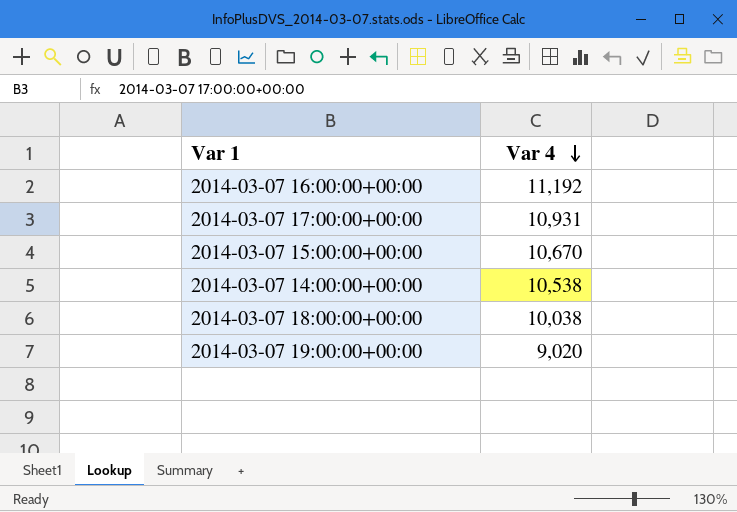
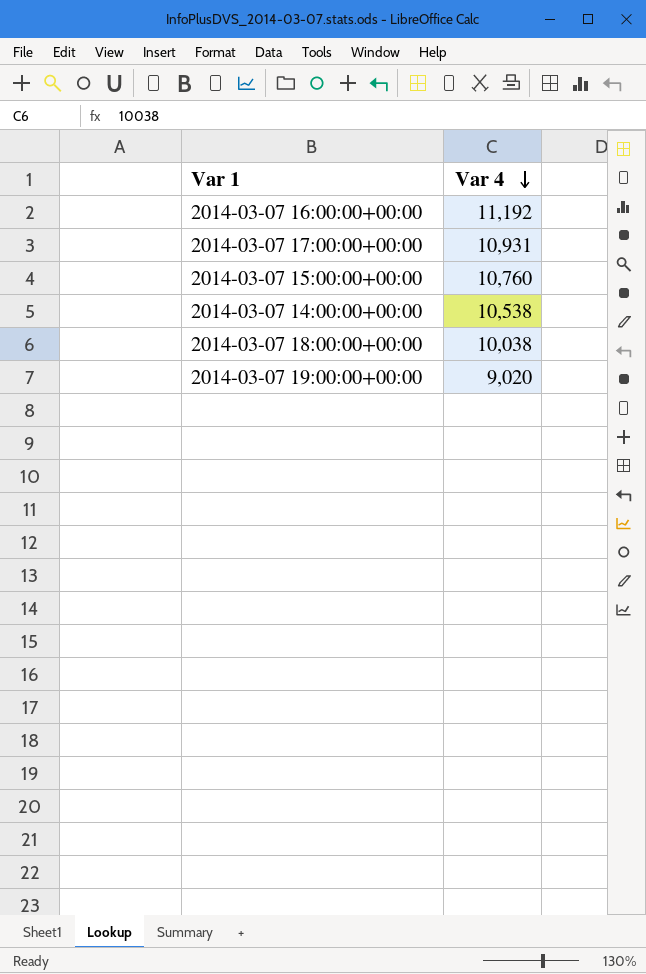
2014-03-07 15:00:00+00:00 | Var 4: 10,670 -> 10,760

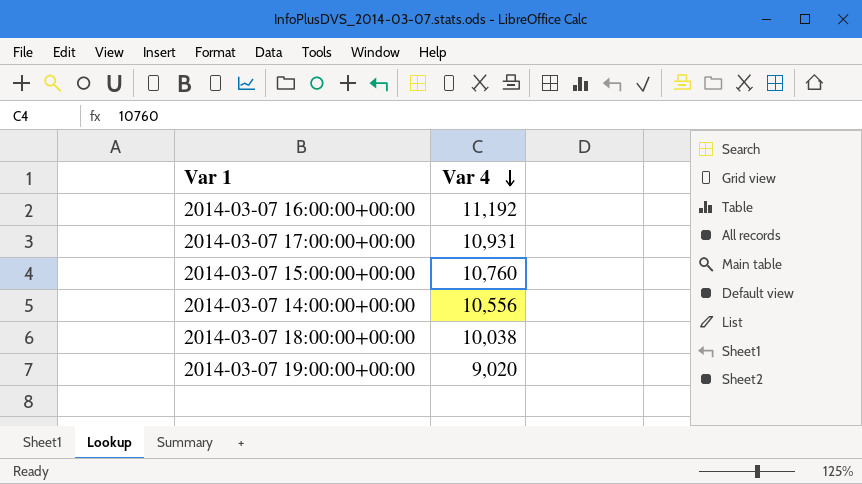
2014-03-07 14:00:00+00:00 | Var 4: 10,538 -> 10,556

